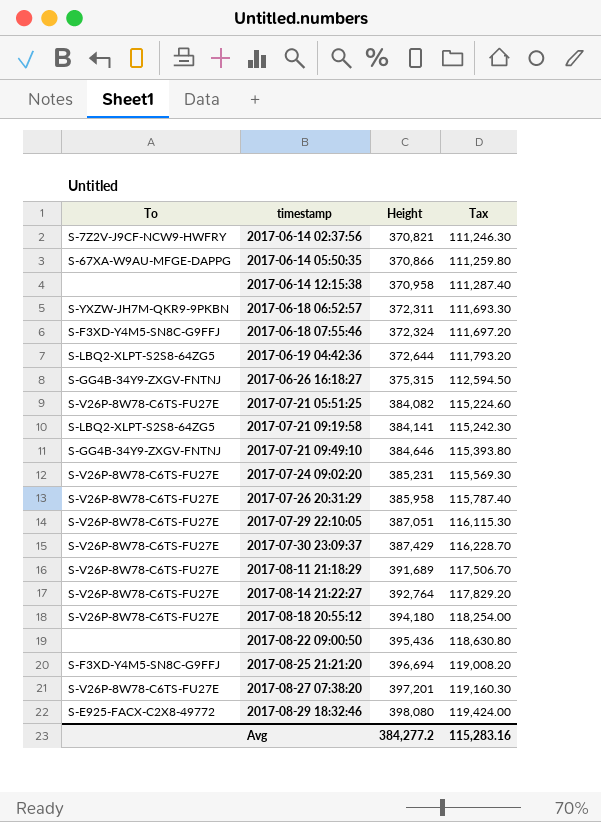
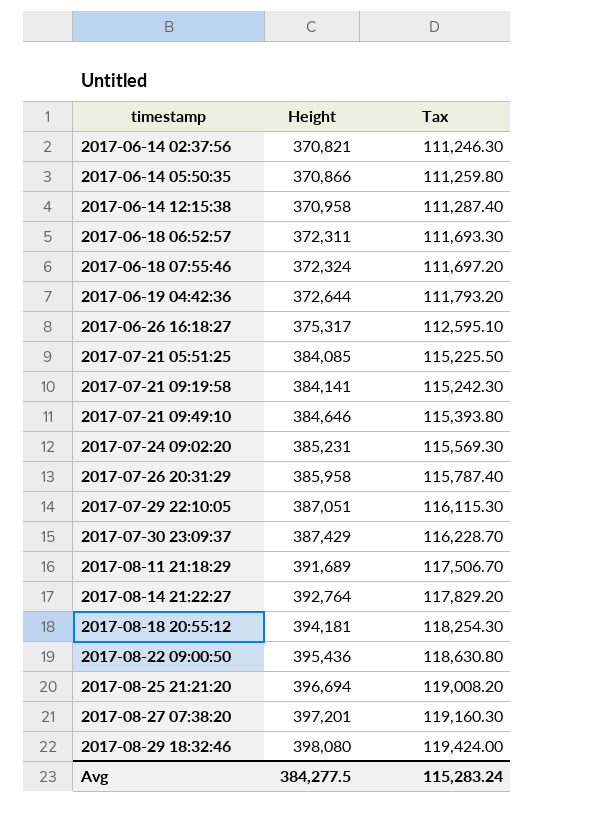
column To | position: 1 -> none
2017-06-26 16:18:27 | Height: 375,315 -> 375,317
2017-06-26 16:18:27 | Tax: 112,594.50 -> 112,595.10
2017-07-21 05:51:25 | Height: 384,082 -> 384,085
2017-07-21 05:51:25 | Tax: 115,224.60 -> 115,225.50
2017-08-18 20:55:12 | Height: 394,180 -> 394,181
2017-08-18 20:55:12 | Tax: 118,254.00 -> 118,254.30
Avg | Height: 384,277.2 -> 384,277.5
Avg | Tax: 115,283.16 -> 115,283.24

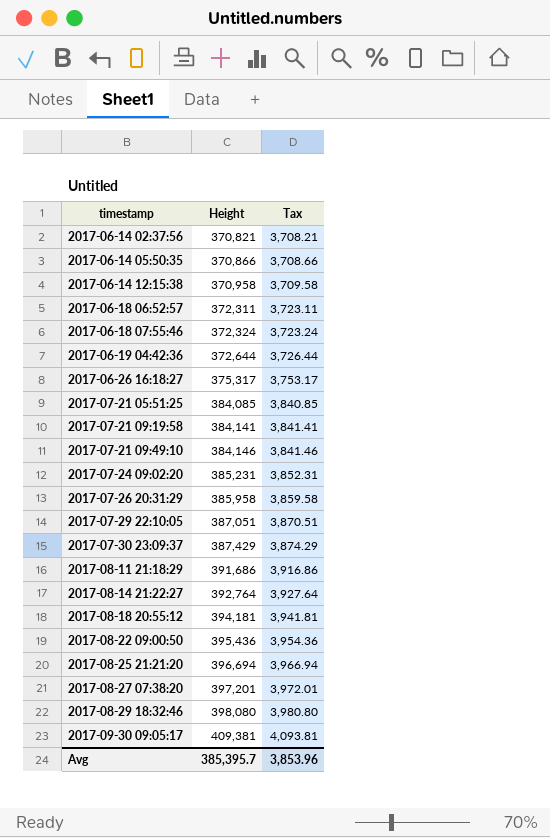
column Tax | formula: [Height] * 0.3 -> [Height] * 0.01
2017-07-21 09:49:10 | Height: 384,646 -> 384,146
2017-08-11 21:18:29 | Height: 391,689 -> 391,686
row 2017-09-30 09:05:17: none -> 409,381 | 4,093.81
Avg | Height: 384,277.5 -> 385,395.7
Avg | Tax: 115,283.24 -> 3,853.96

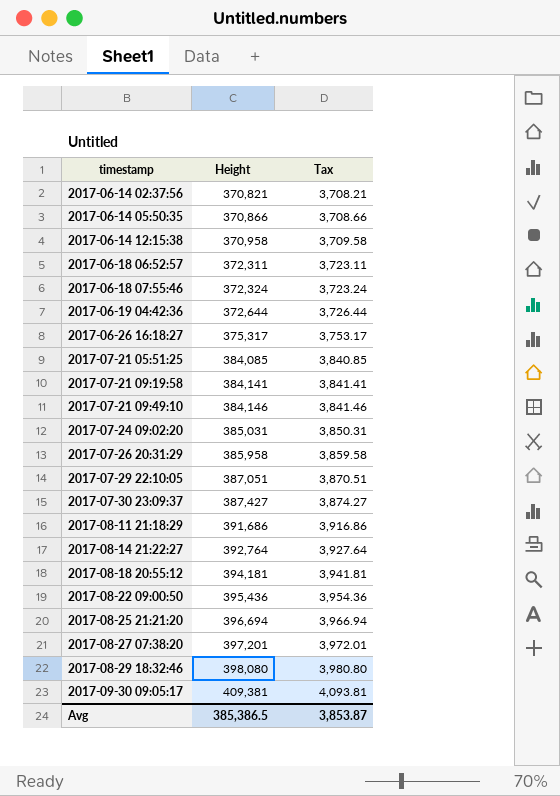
2017-07-24 09:02:20 | Height: 385,231 -> 385,031
2017-07-24 09:02:20 | Tax: 3,852.31 -> 3,850.31
2017-07-30 23:09:37 | Height: 387,429 -> 387,427
2017-07-30 23:09:37 | Tax: 3,874.29 -> 3,874.27
Avg | Height: 385,395.7 -> 385,386.5
Avg | Tax: 3,853.96 -> 3,853.87

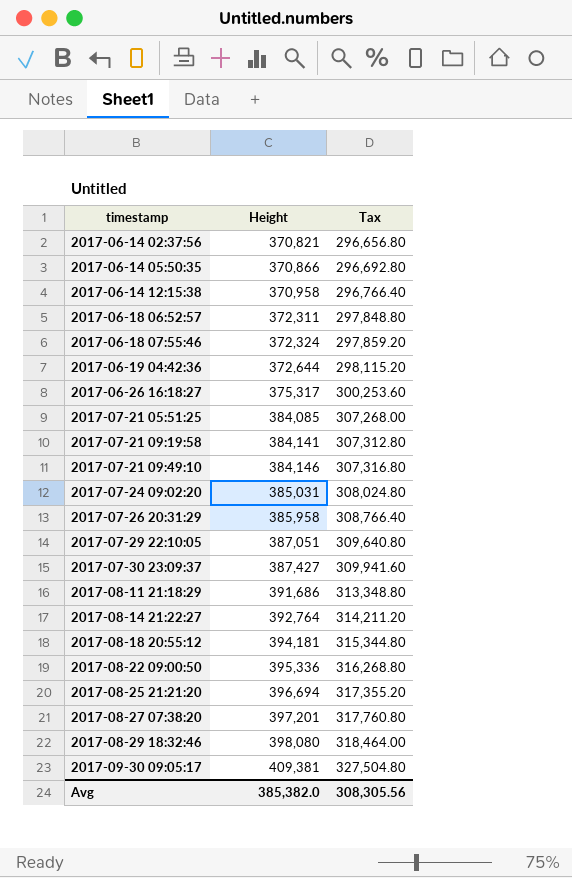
column Tax | formula: [Height] * 0.01 -> [Height] * 0.8
2017-08-22 09:00:50 | Height: 395,436 -> 395,336
Avg | Height: 385,386.5 -> 385,382.0
Avg | Tax: 3,853.87 -> 308,305.56

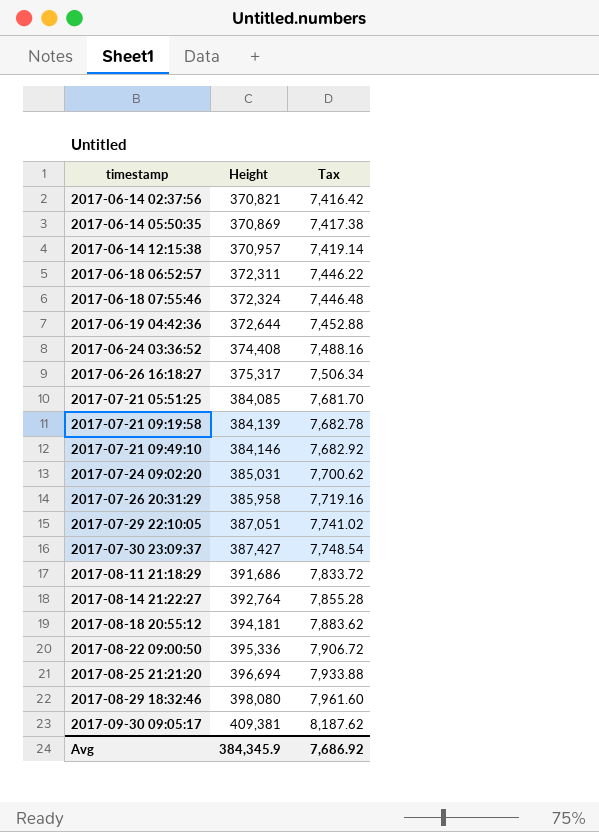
column Tax | formula: [Height] * 0.8 -> [Height] * 0.02
row 2017-08-27 07:38:20: 397,201 | 317,760.80 -> none
2017-06-14 05:50:35 | Height: 370,866 -> 370,869
2017-06-14 12:15:38 | Height: 370,958 -> 370,957
row 2017-06-24 03:36:52: none -> 374,408 | 7,488.16
2017-07-21 09:19:58 | Height: 384,141 -> 384,139
Avg | Height: 385,382.0 -> 384,345.9
Avg | Tax: 308,305.56 -> 7,686.92

